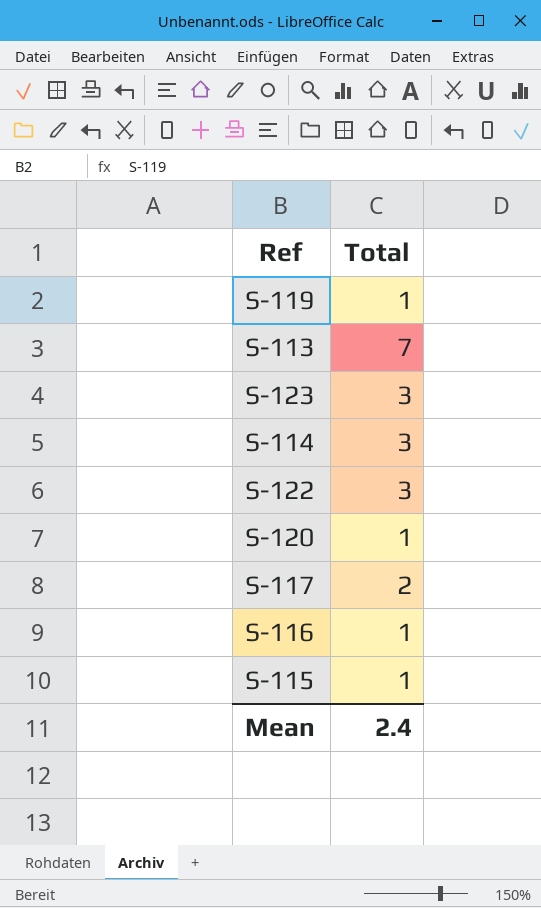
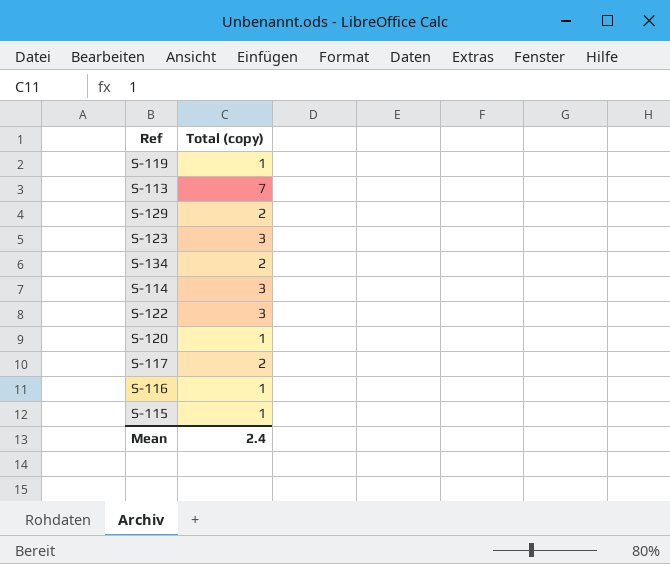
column name: Total -> Total (copy)
row S-129: none -> 2
row S-134: none -> 2

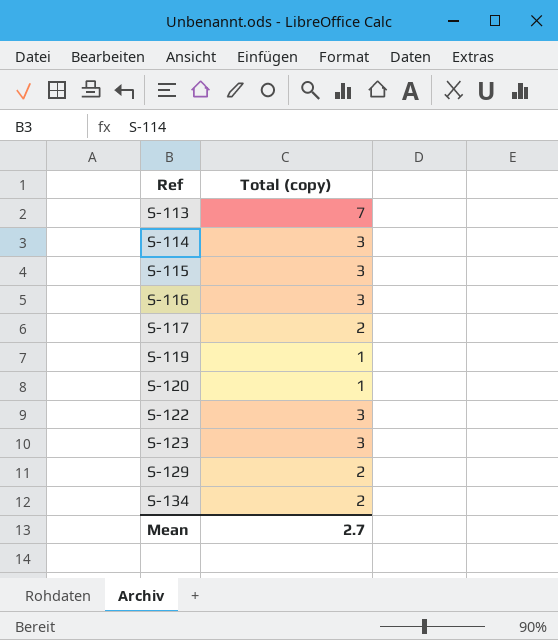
row order: none -> Ref ascending
S-115 | Total (copy): 1 -> 3
S-116 | Total (copy): 1 -> 3
Mean | Total (copy): 2.4 -> 2.7

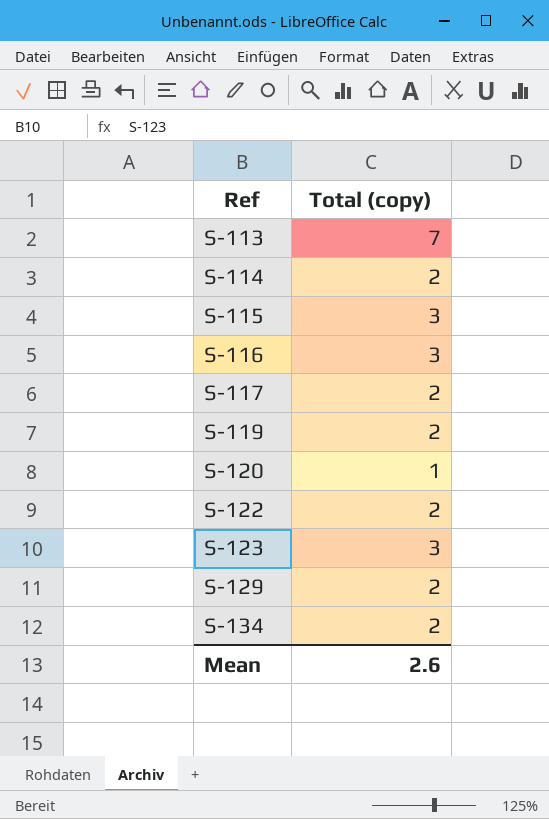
S-114 | Total (copy): 3 -> 2
S-119 | Total (copy): 1 -> 2
S-122 | Total (copy): 3 -> 2
Mean | Total (copy): 2.7 -> 2.6

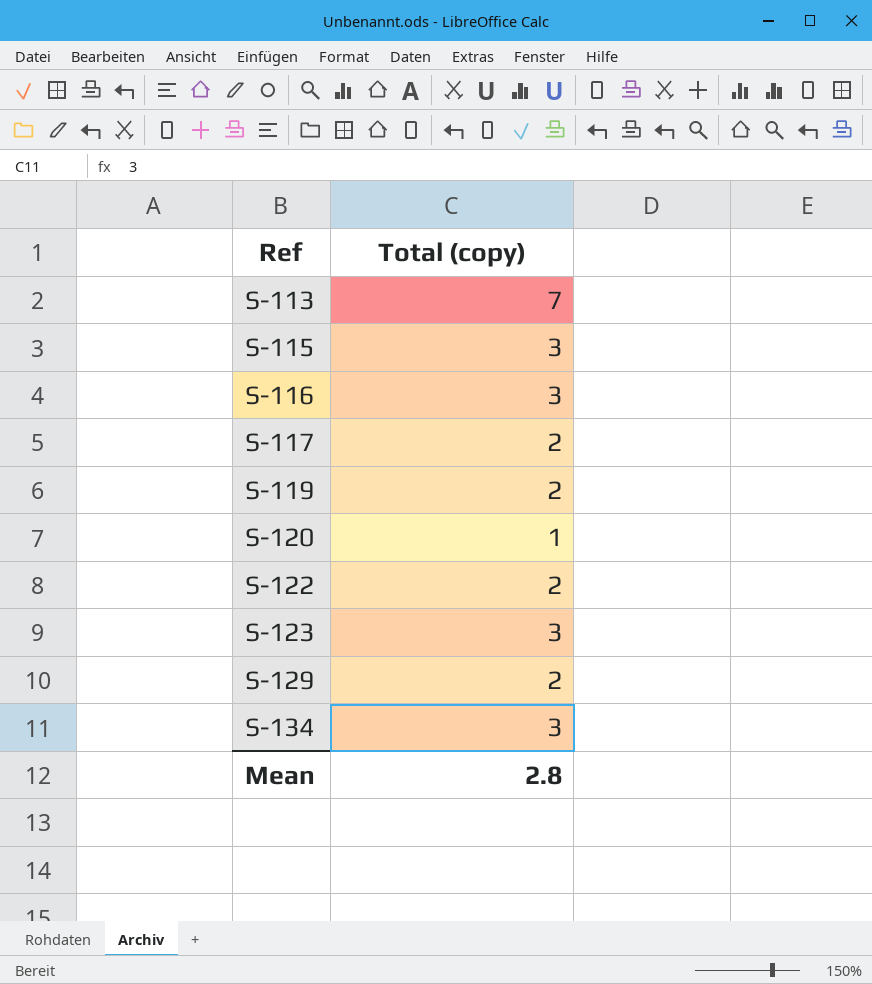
row S-114: 2 -> none
S-134 | Total (copy): 2 -> 3
Mean | Total (copy): 2.6 -> 2.8

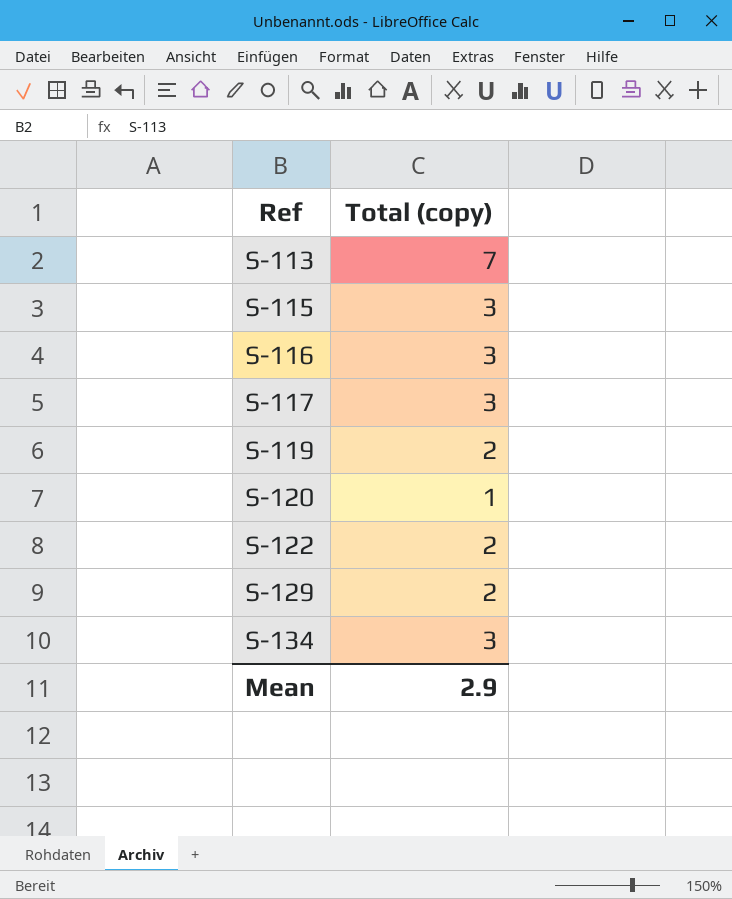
row S-123: 3 -> none
S-117 | Total (copy): 2 -> 3
Mean | Total (copy): 2.8 -> 2.9

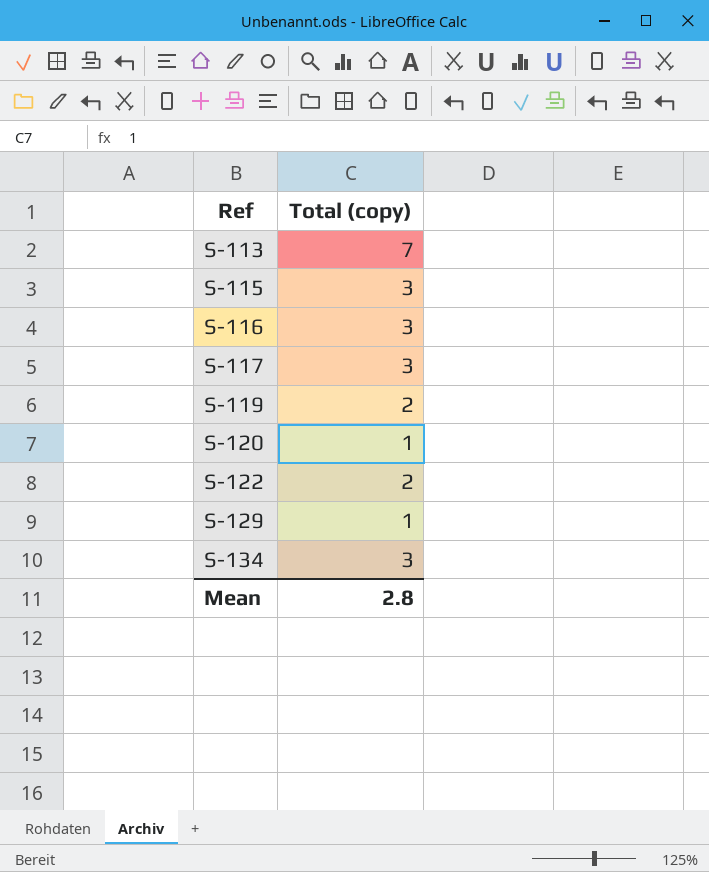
S-129 | Total (copy): 2 -> 1
Mean | Total (copy): 2.9 -> 2.8

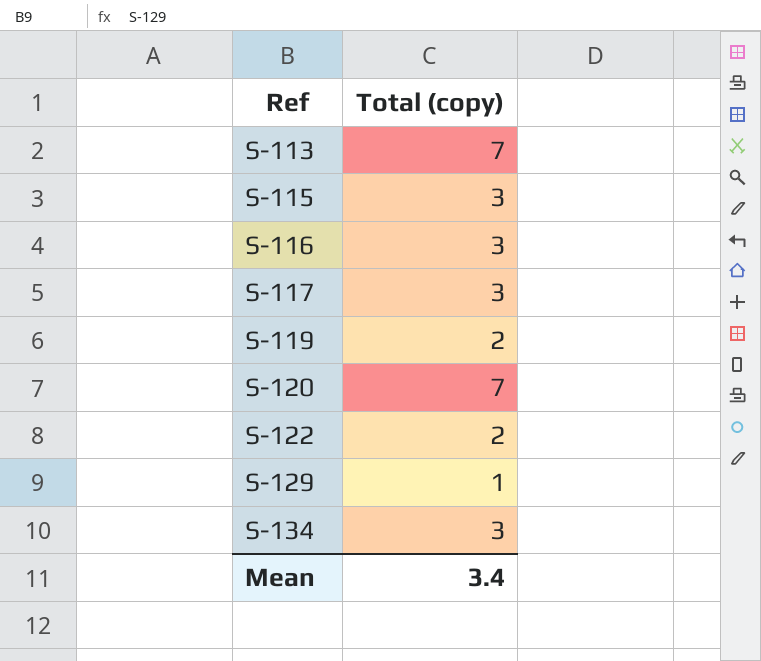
S-120 | Total (copy): 1 -> 7
Mean | Total (copy): 2.8 -> 3.4

